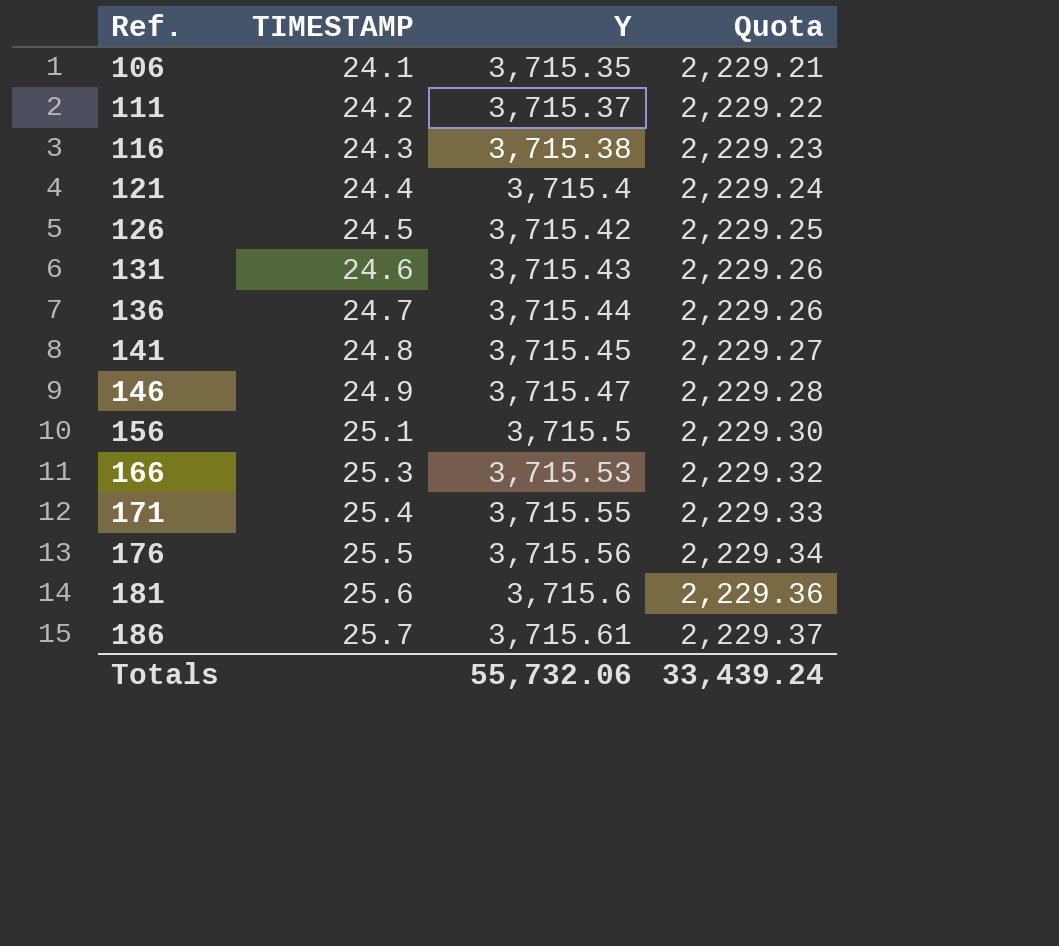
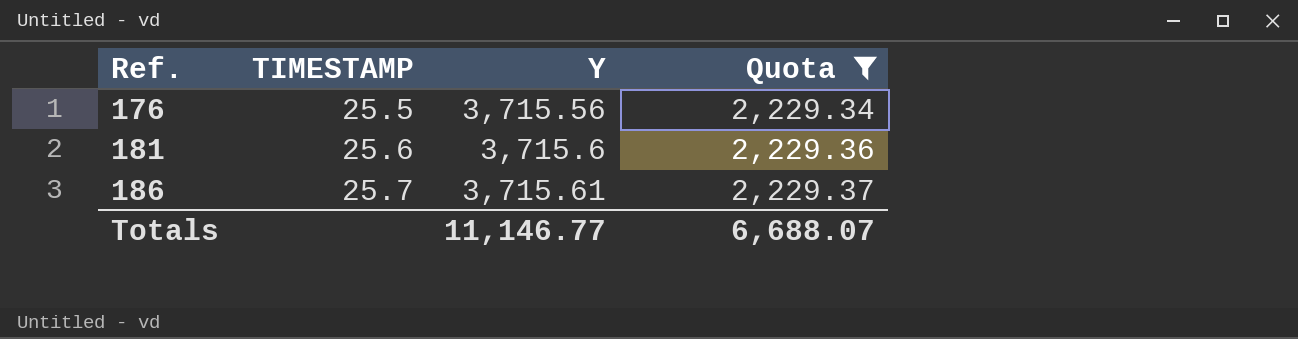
filter: none -> Quota >= 2,229.34
Totals | Y: 55,732.06 -> 11,146.77
Totals | Quota: 33,439.24 -> 6,688.07

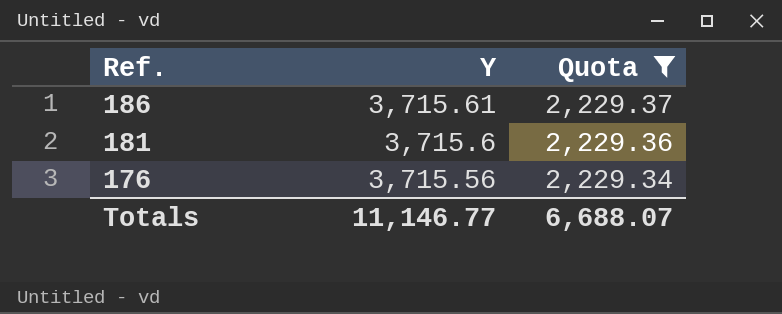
row order: Ref. ascending -> Ref. descending
column TIMESTAMP | position: 2 -> none

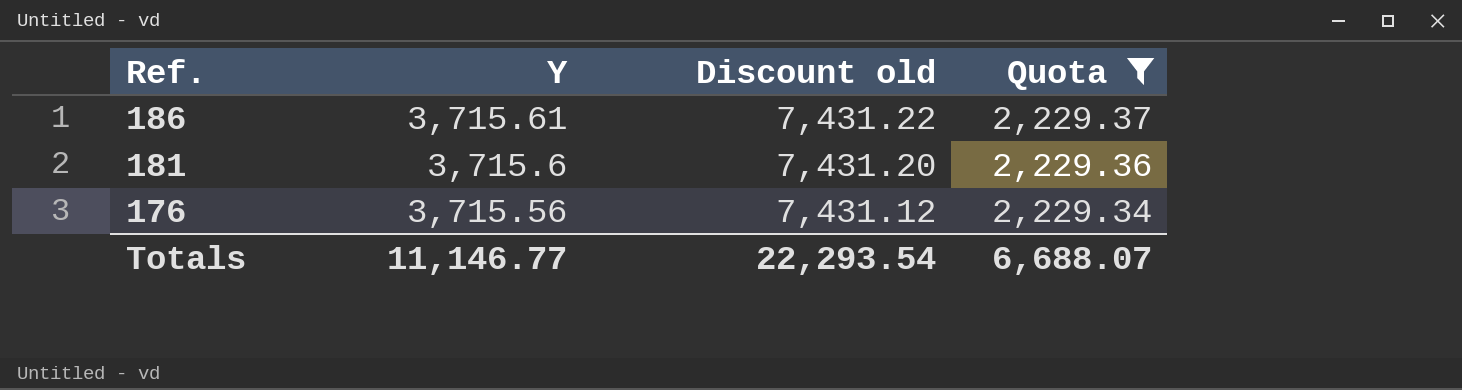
column Discount old | formula: none -> [Y] * 2

